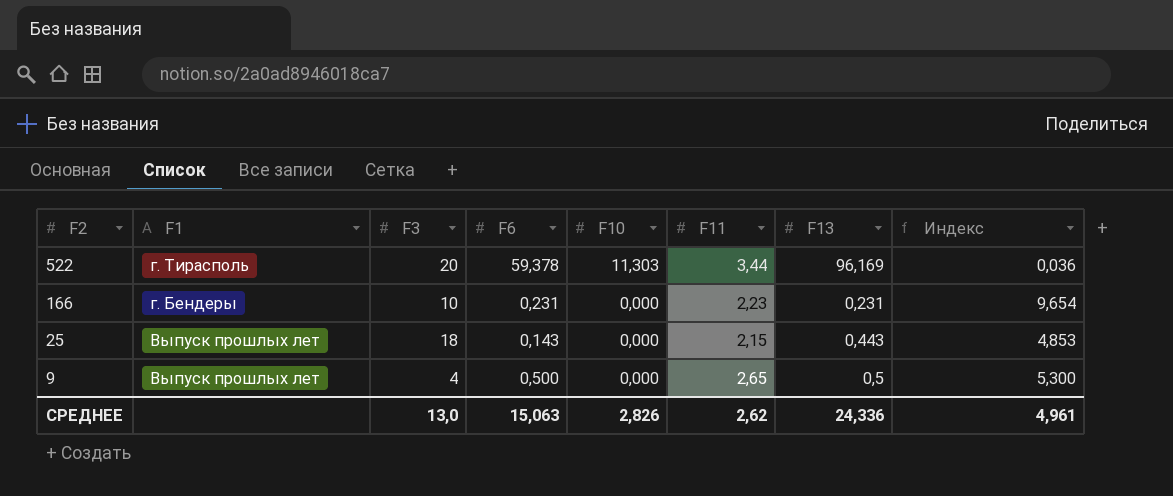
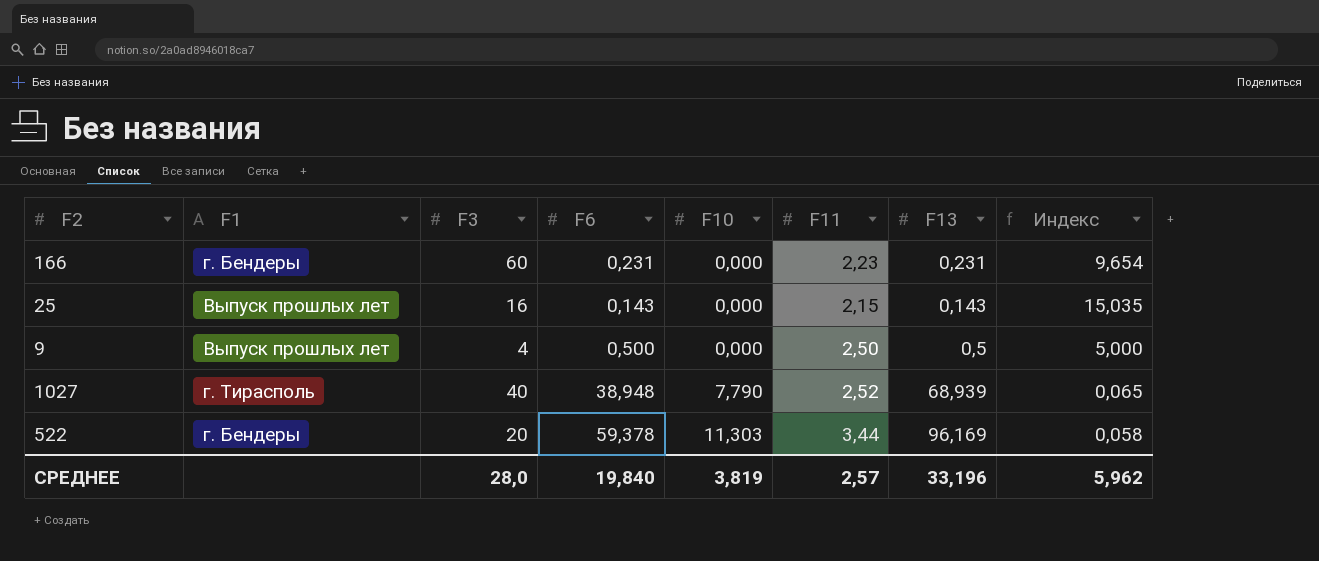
row order: F2 descending -> F10 ascending
column Индекс | formula: [F11] / [F13] -> [F11] / [F6]
166 | F3: 10 -> 60
25 | F3: 18 -> 16
25 | F13: 0,443 -> 0,143
9 | F11: 2,65 -> 2,50
row 1027: none -> г. Тирасполь | 40 | 38,948 | 7,790 | 2,52 | 68,939 | 0,065
522 | F1: г. Тирасполь -> г. Бендеры
СРЕДНЕЕ | F3: 13,0 -> 28,0
СРЕДНЕЕ | F6: 15,063 -> 19,840
СРЕДНЕЕ | F10: 2,826 -> 3,819
СРЕДНЕЕ | F11: 2,62 -> 2,57
СРЕДНЕЕ | F13: 24,336 -> 33,196
СРЕДНЕЕ | Индекс: 4,961 -> 5,962

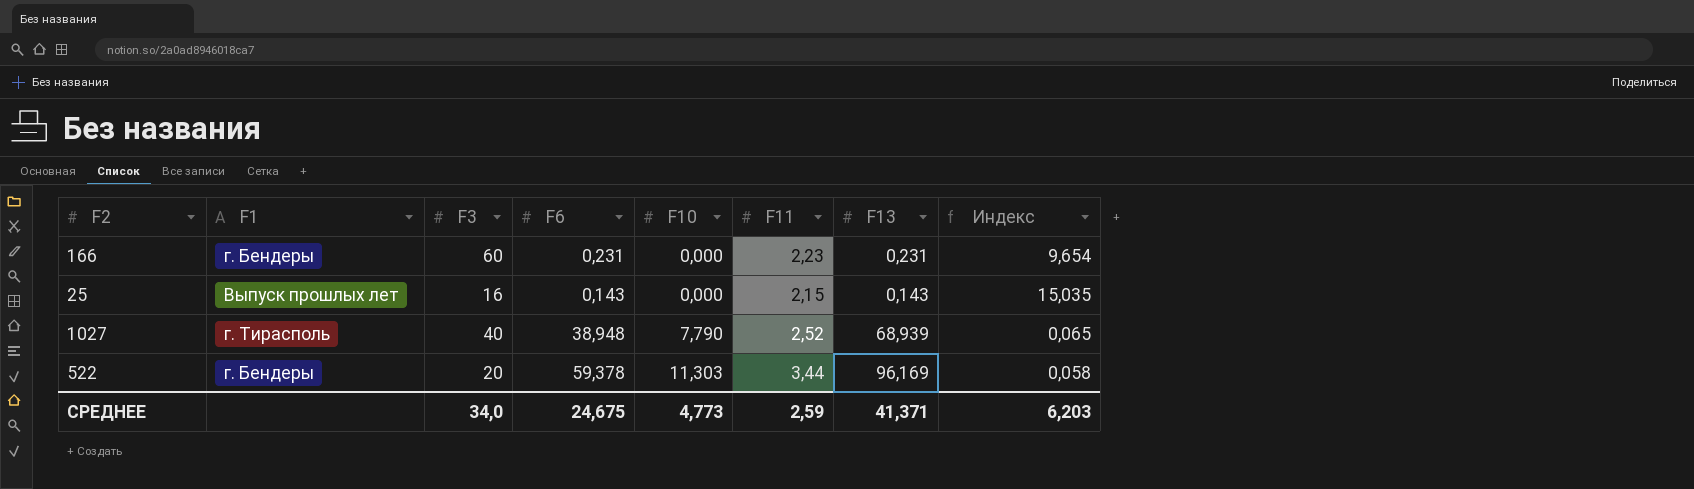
row 9: Выпуск прошлых лет | 4 | 0,500 | 0,000 | 2,50 | 0,5 | 5,000 -> none
СРЕДНЕЕ | F3: 28,0 -> 34,0
СРЕДНЕЕ | F6: 19,840 -> 24,675
СРЕДНЕЕ | F10: 3,819 -> 4,773
СРЕДНЕЕ | F11: 2,57 -> 2,59
СРЕДНЕЕ | F13: 33,196 -> 41,371
СРЕДНЕЕ | Индекс: 5,962 -> 6,203

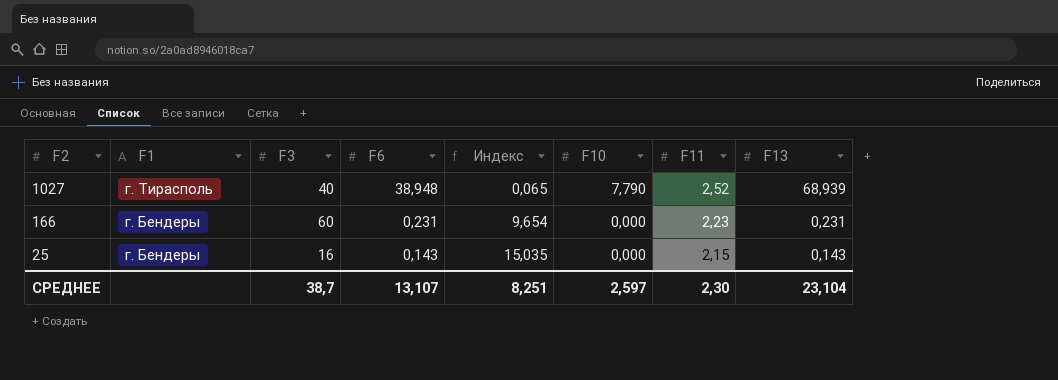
row order: F10 ascending -> F2 descending
column Индекс | position: 8 -> 5
row 522: г. Бендеры | 20 | 59,378 | 11,303 | 3,44 | 96,169 | 0,058 -> none
25 | F1: Выпуск прошлых лет -> г. Бендеры
СРЕДНЕЕ | F3: 34,0 -> 38,7
СРЕДНЕЕ | F6: 24,675 -> 13,107
СРЕДНЕЕ | Индекс: 6,203 -> 8,251
СРЕДНЕЕ | F10: 4,773 -> 2,597
СРЕДНЕЕ | F11: 2,59 -> 2,30
СРЕДНЕЕ | F13: 41,371 -> 23,104

